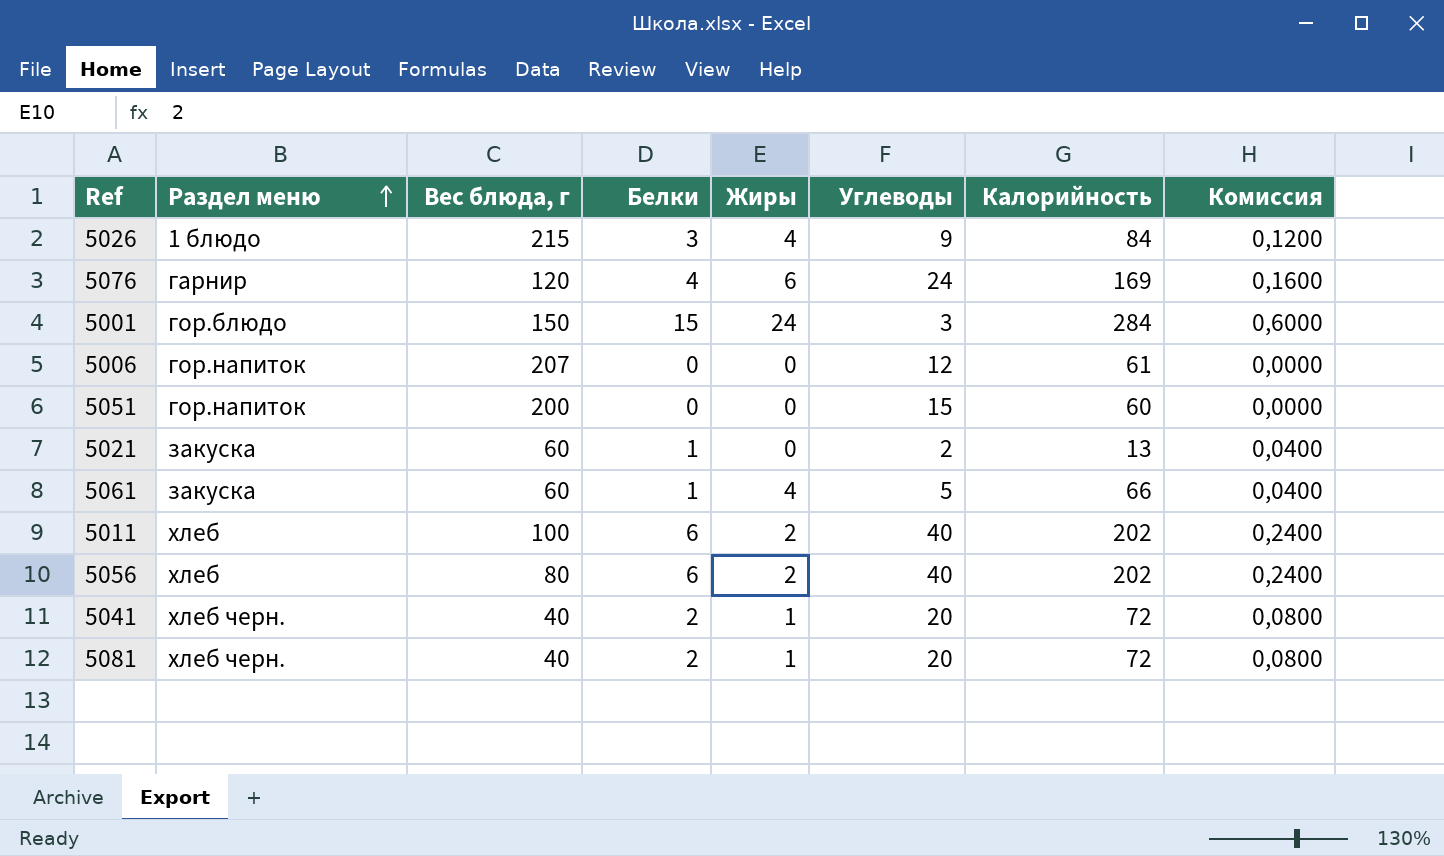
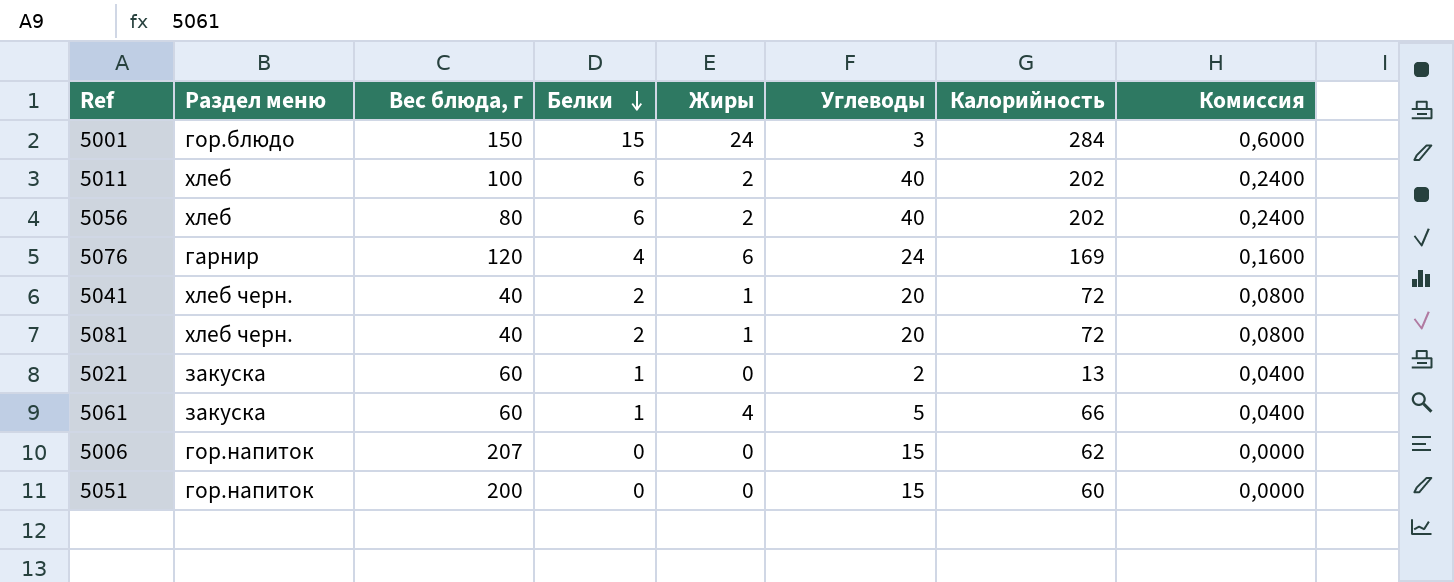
row order: Раздел меню ascending -> Белки descending
row 5026: 1 блюдо | 215 | 3 | 4 | 9 | 84 | 0,1200 -> none
5006 | Углеводы: 12 -> 15
5006 | Калорийность: 61 -> 62

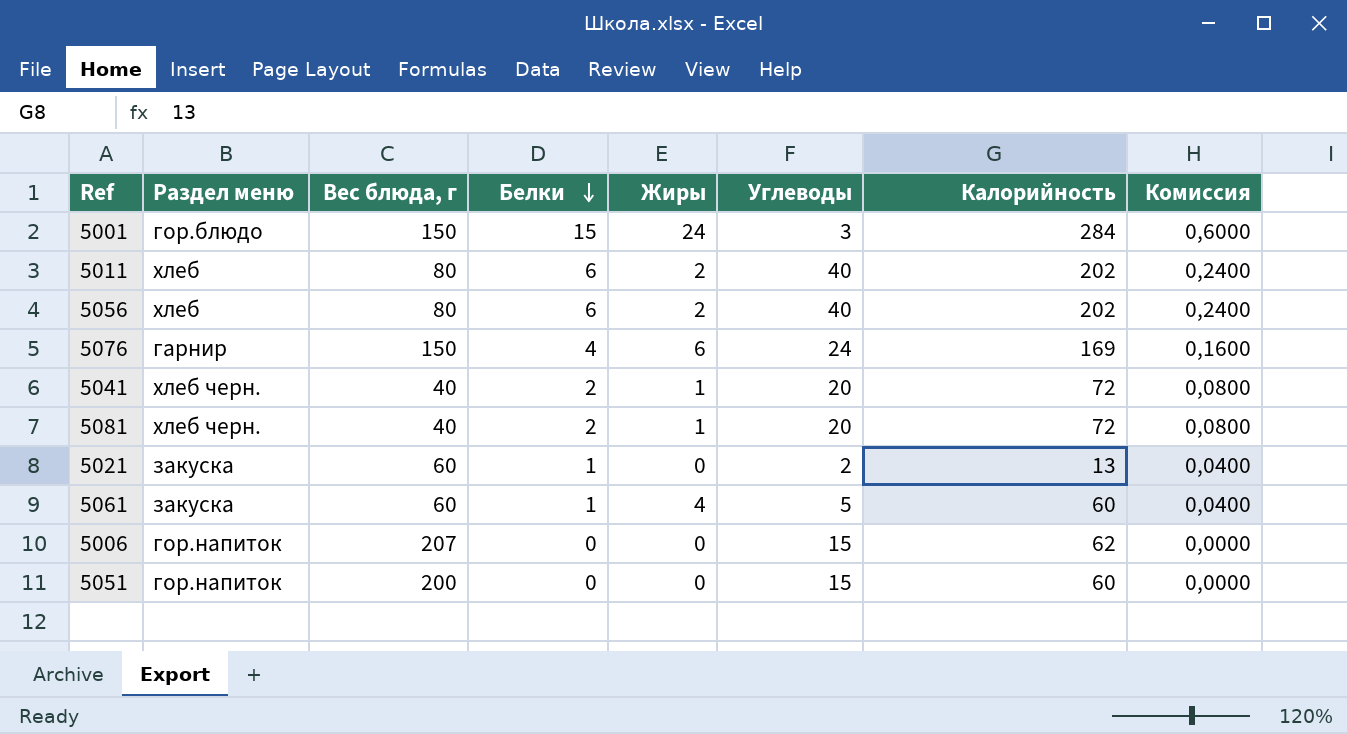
5011 | Вес блюда, г: 100 -> 80
5076 | Вес блюда, г: 120 -> 150
5061 | Калорийность: 66 -> 60

